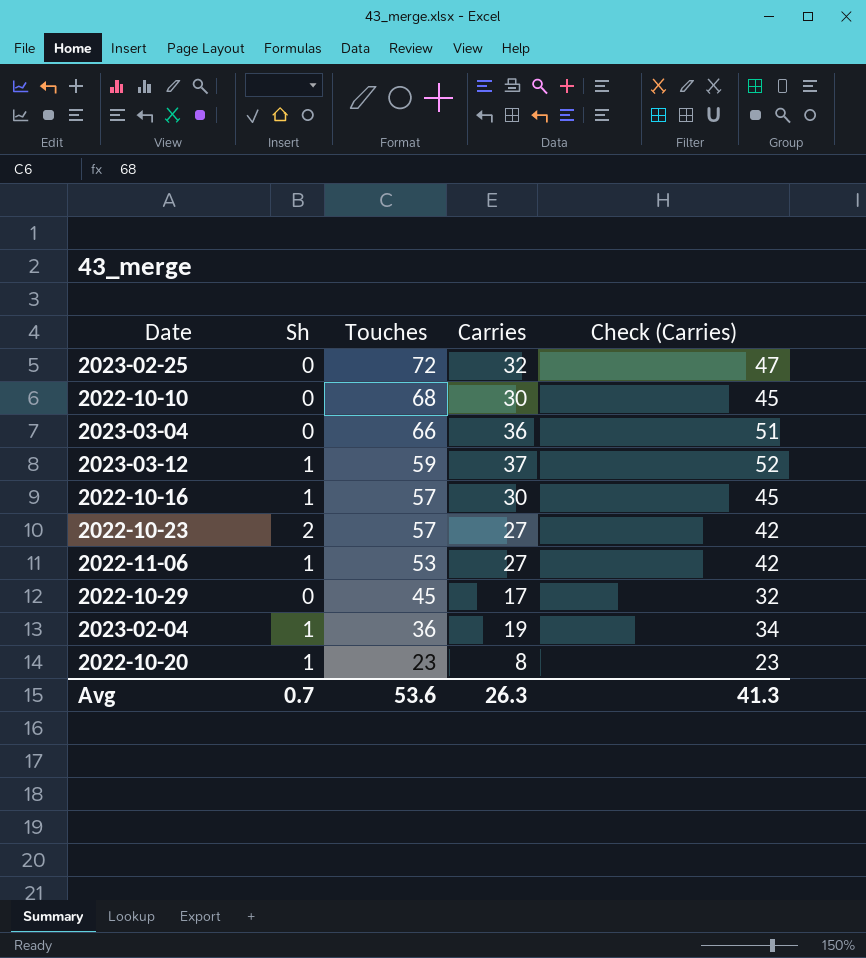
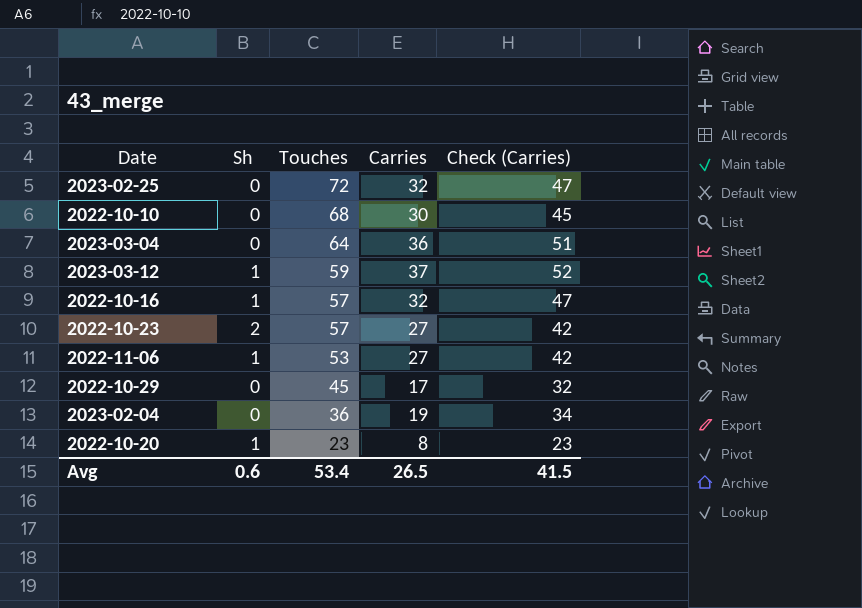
2023-03-04 | Touches: 66 -> 64
2022-10-16 | Carries: 30 -> 32
2022-10-16 | Check (Carries): 45 -> 47
2023-02-04 | Sh: 1 -> 0
Avg | Sh: 0.7 -> 0.6
Avg | Touches: 53.6 -> 53.4
Avg | Carries: 26.3 -> 26.5
Avg | Check (Carries): 41.3 -> 41.5

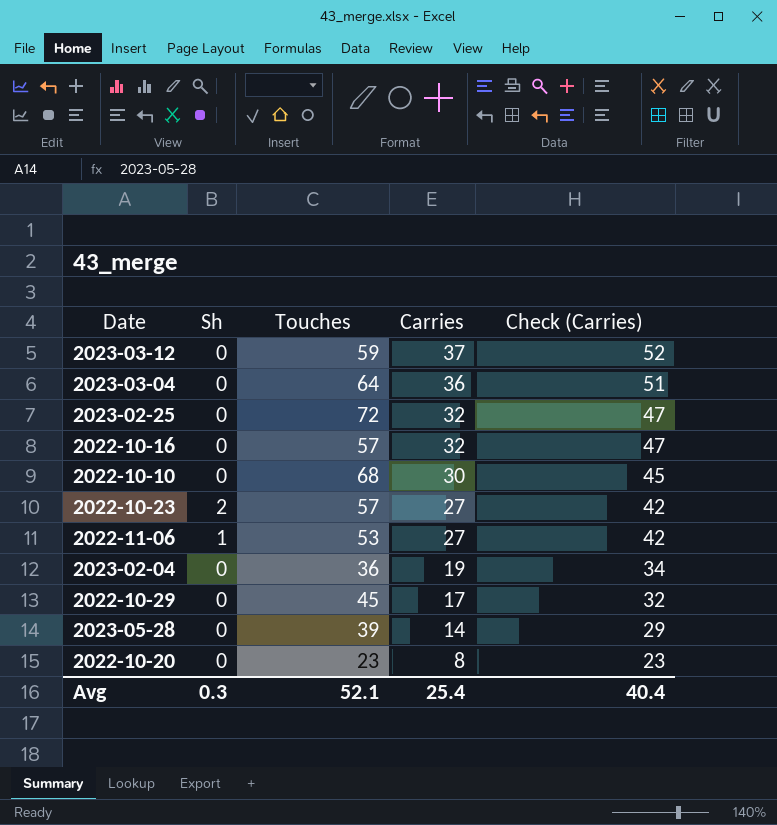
row order: Touches descending -> Carries descending
2023-03-12 | Sh: 1 -> 0
2022-10-16 | Sh: 1 -> 0
row 2023-05-28: none -> 0 | 39 | 14 | 29
2022-10-20 | Sh: 1 -> 0
Avg | Sh: 0.6 -> 0.3
Avg | Touches: 53.4 -> 52.1
Avg | Carries: 26.5 -> 25.4
Avg | Check (Carries): 41.5 -> 40.4

